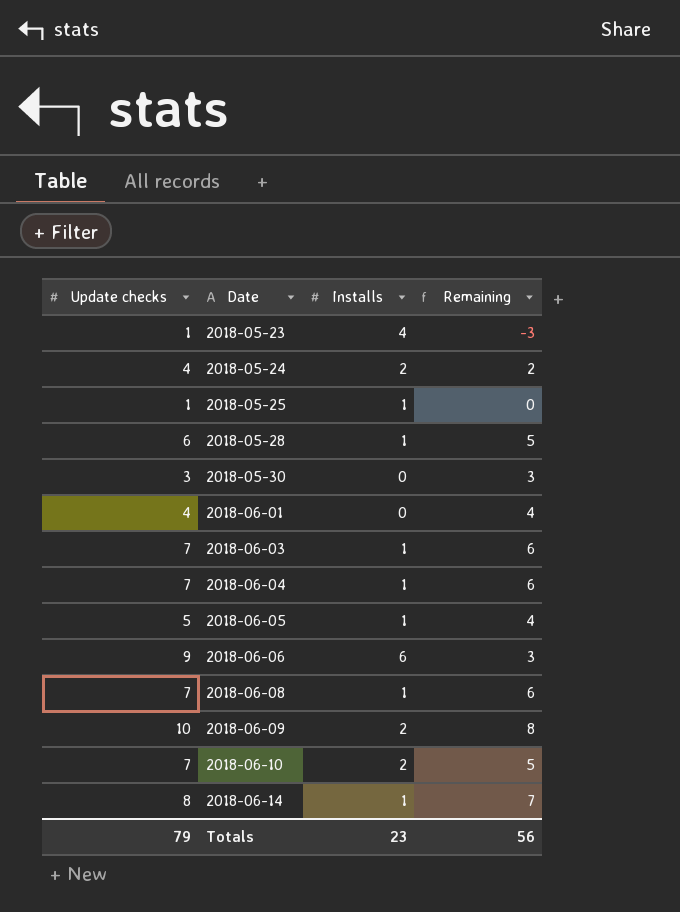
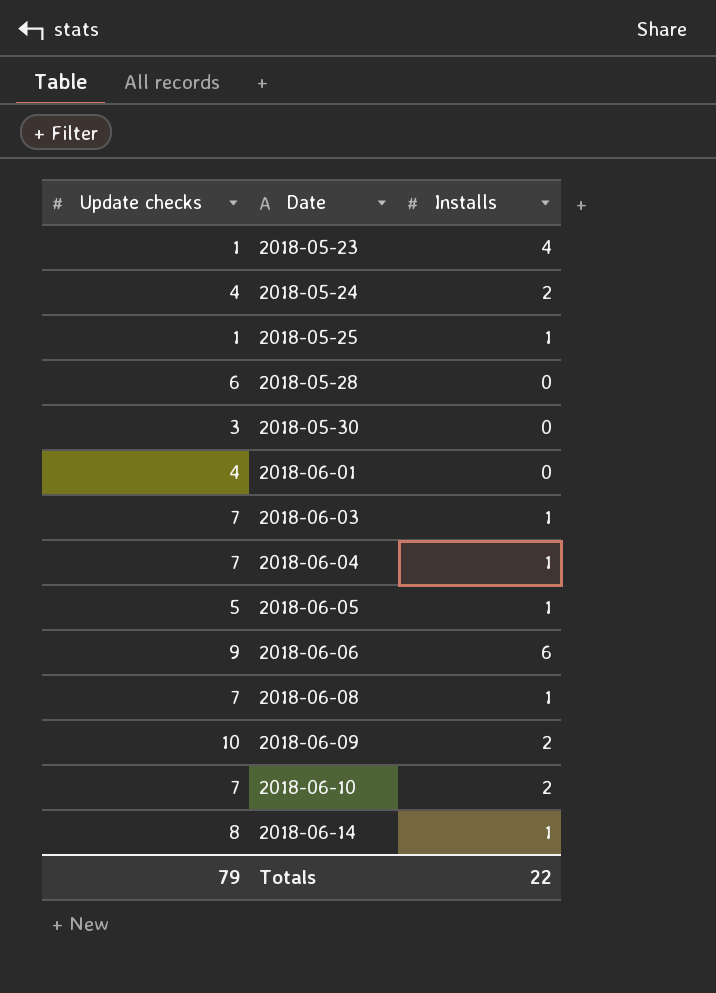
column Remaining | formula: [Update checks] - [Installs] -> none
2018-05-28 | Installs: 1 -> 0
Totals | Installs: 23 -> 22

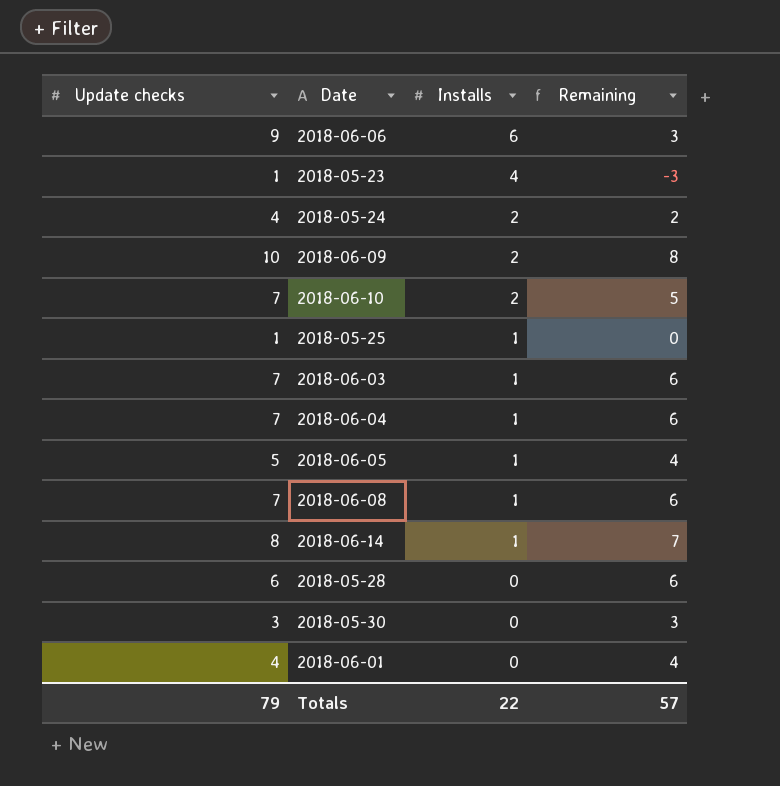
row order: Date ascending -> Installs descending
column Remaining | formula: none -> [Update checks] - [Installs]

